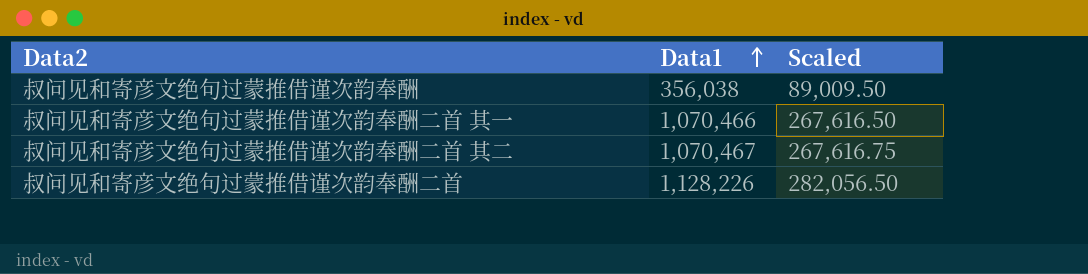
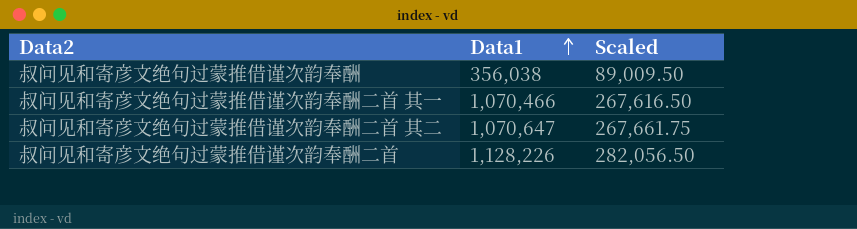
叔问见和寄彦文绝句过蒙推借谨次韵奉酬二首 其二 | Data1: 1,070,467 -> 1,070,647
叔问见和寄彦文绝句过蒙推借谨次韵奉酬二首 其二 | Scaled: 267,616.75 -> 267,661.75

